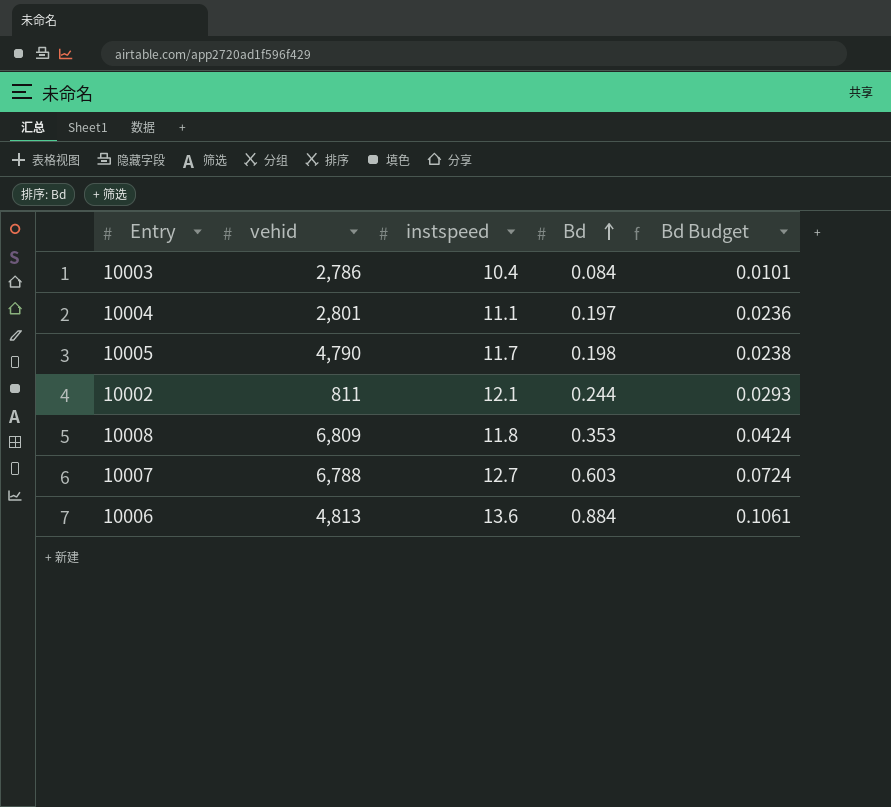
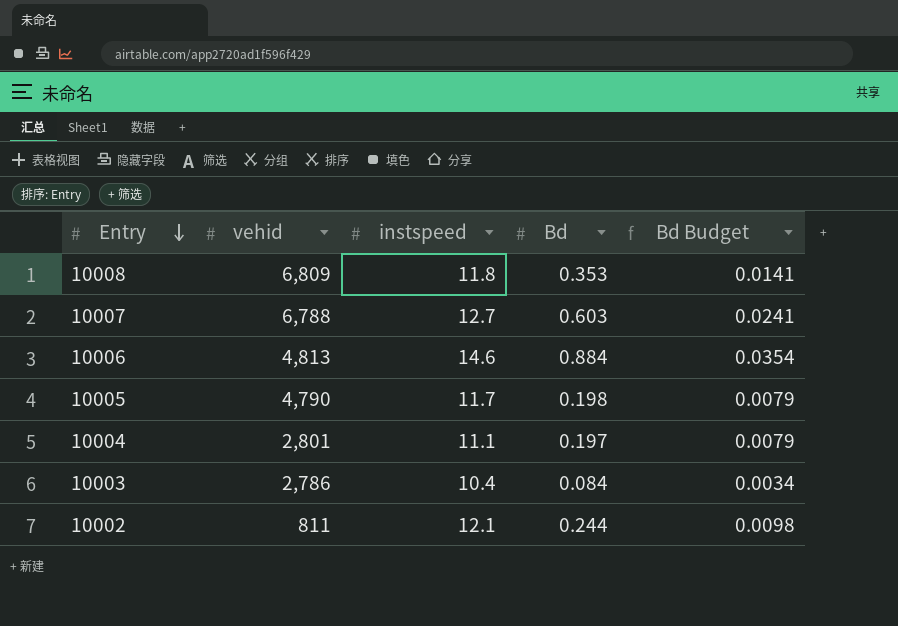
row order: Bd ascending -> Entry descending
column Bd Budget | formula: [Bd] * 0.12 -> [Bd] * 0.04
10006 | instspeed: 13.6 -> 14.6

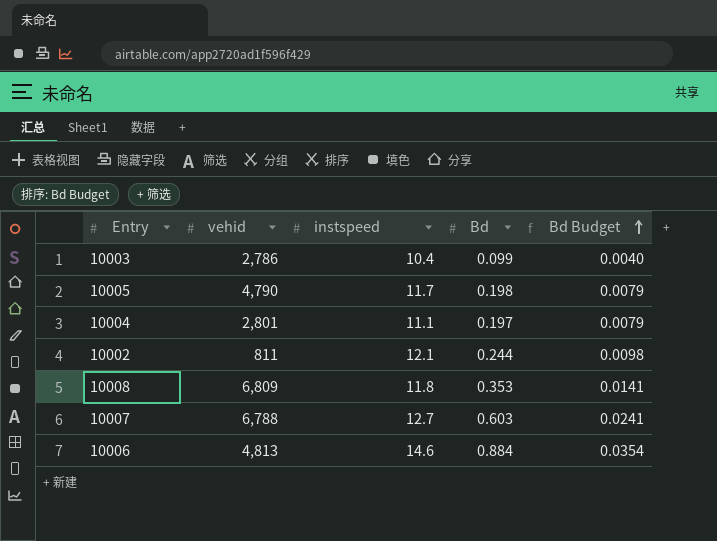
row order: Entry descending -> Bd Budget ascending
10003 | Bd: 0.084 -> 0.099
10003 | Bd Budget: 0.0034 -> 0.0040

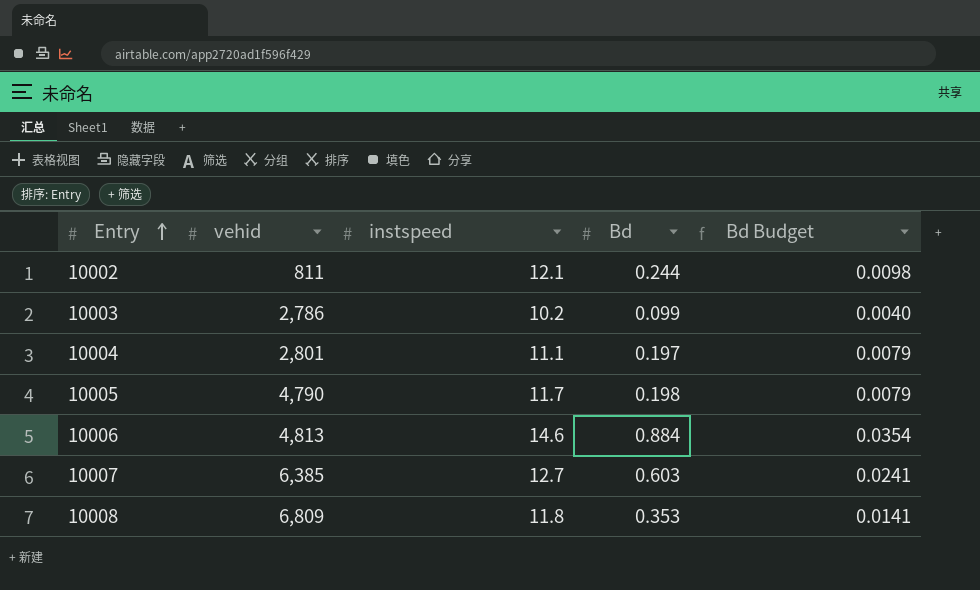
row order: Bd Budget ascending -> Entry ascending
10003 | instspeed: 10.4 -> 10.2
10007 | vehid: 6,788 -> 6,385

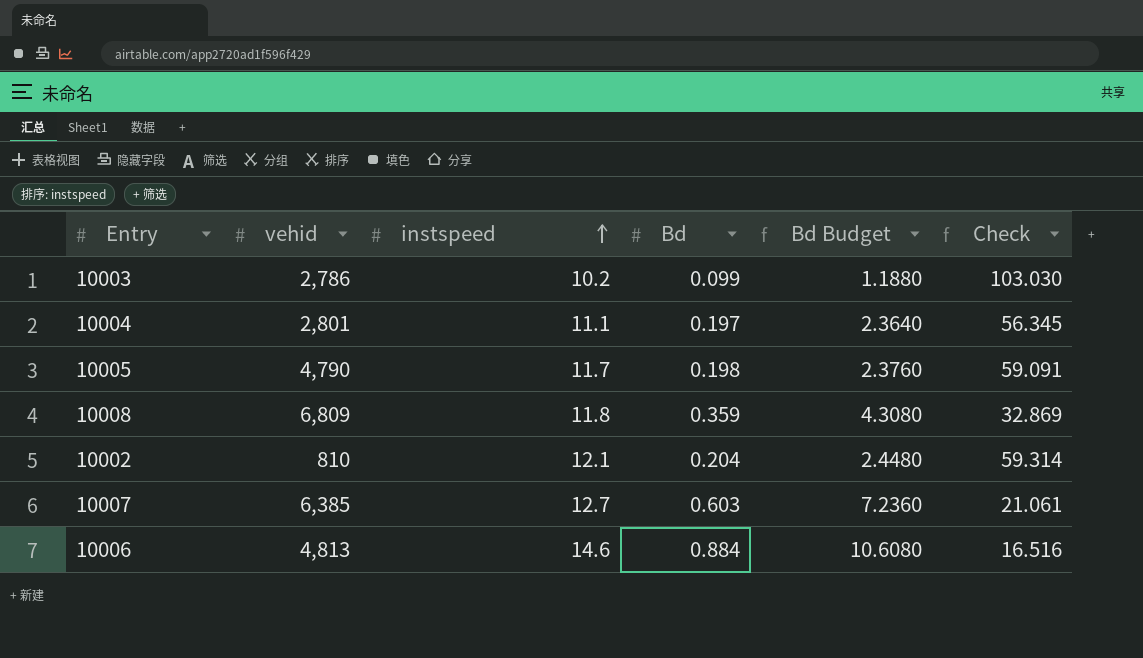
row order: Entry ascending -> instspeed ascending
column Bd Budget | formula: [Bd] * 0.04 -> [Bd] * 12
column Check | formula: none -> [instspeed] / [Bd]
10008 | Bd: 0.353 -> 0.359
10002 | vehid: 811 -> 810
10002 | Bd: 0.244 -> 0.204

